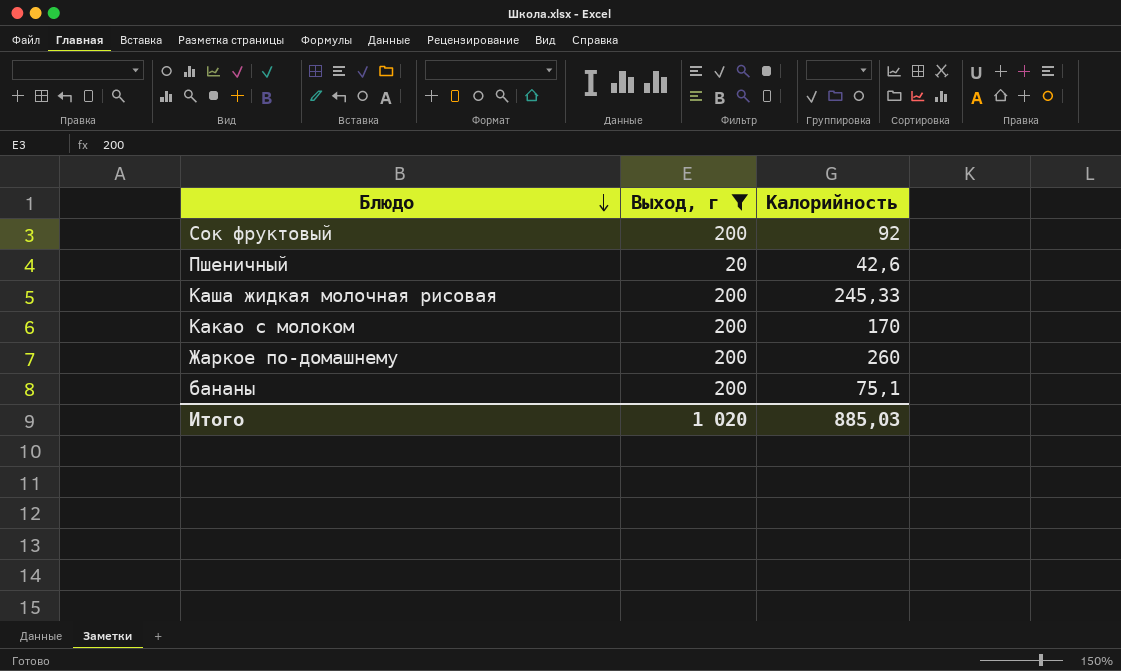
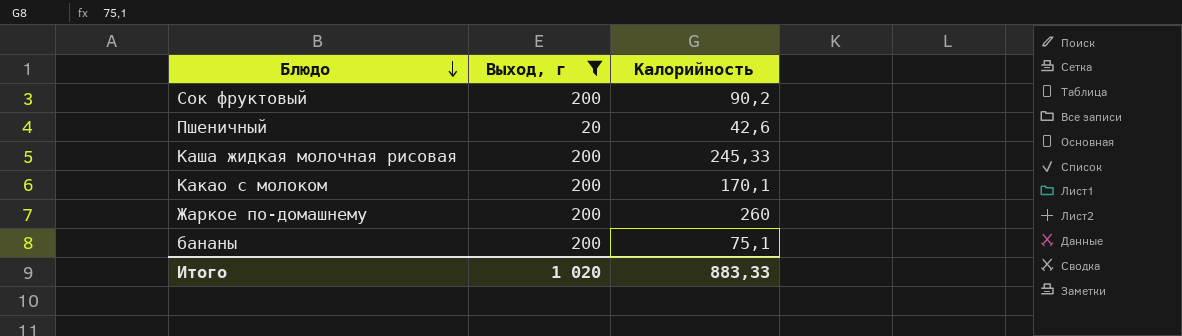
Сок фруктовый | Калорийность: 92 -> 90,2
Какао с молоком | Калорийность: 170 -> 170,1
Итого | Калорийность: 885,03 -> 883,33

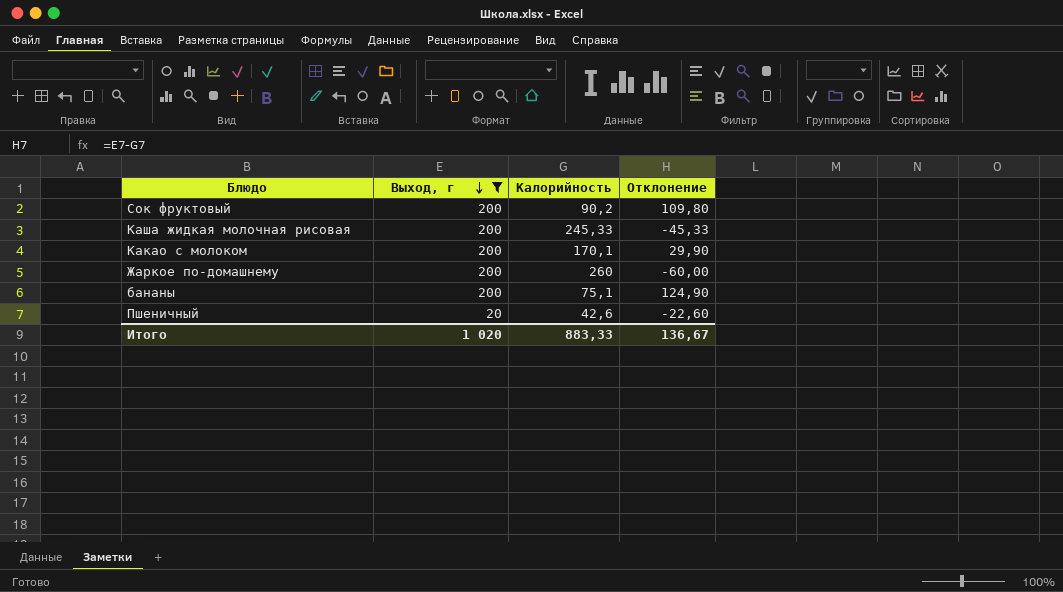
row order: Блюдо descending -> Выход, г descending
column Отклонение | formula: none -> [Выход, г] - [Калорийность]

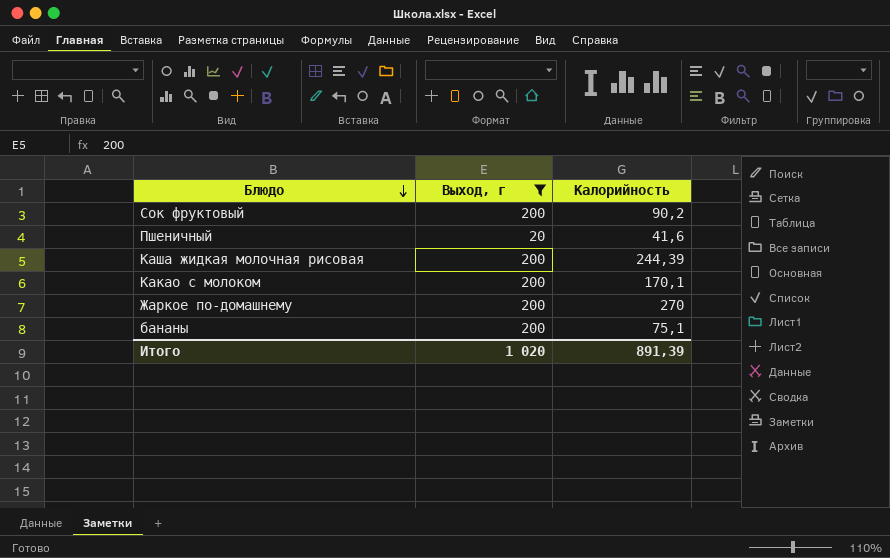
row order: Выход, г descending -> Блюдо descending
column Отклонение | formula: [Выход, г] - [Калорийность] -> none
Пшеничный | Калорийность: 42,6 -> 41,6
Каша жидкая молочная рисовая | Калорийность: 245,33 -> 244,39
Жаркое по-домашнему | Калорийность: 260 -> 270
Итого | Калорийность: 883,33 -> 891,39

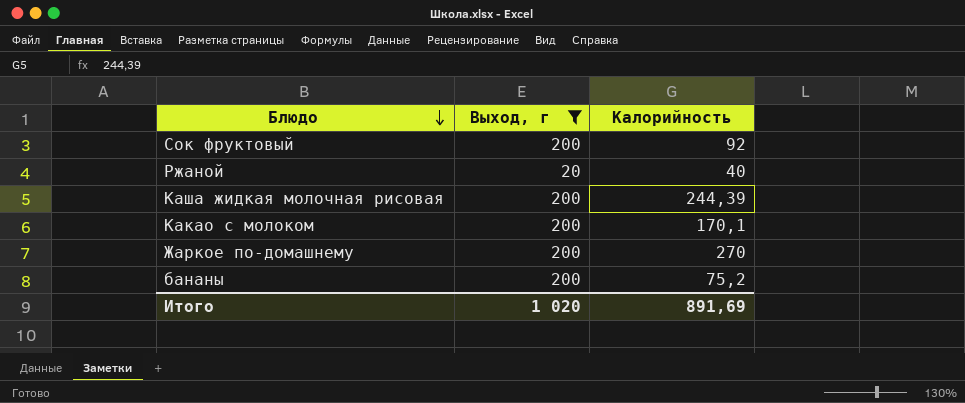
row Пшеничный: 20 | 41,6 -> none
Сок фруктовый | Калорийность: 90,2 -> 92
row Ржаной: none -> 20 | 40
бананы | Калорийность: 75,1 -> 75,2
Итого | Калорийность: 891,39 -> 891,69

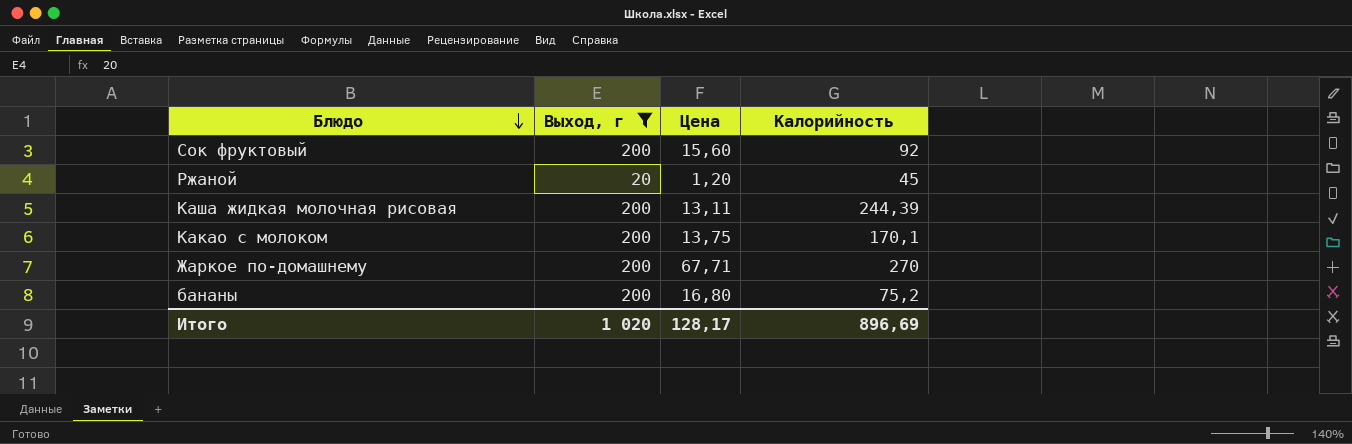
column Цена | position: none -> 3
Ржаной | Калорийность: 40 -> 45
Итого | Калорийность: 891,69 -> 896,69

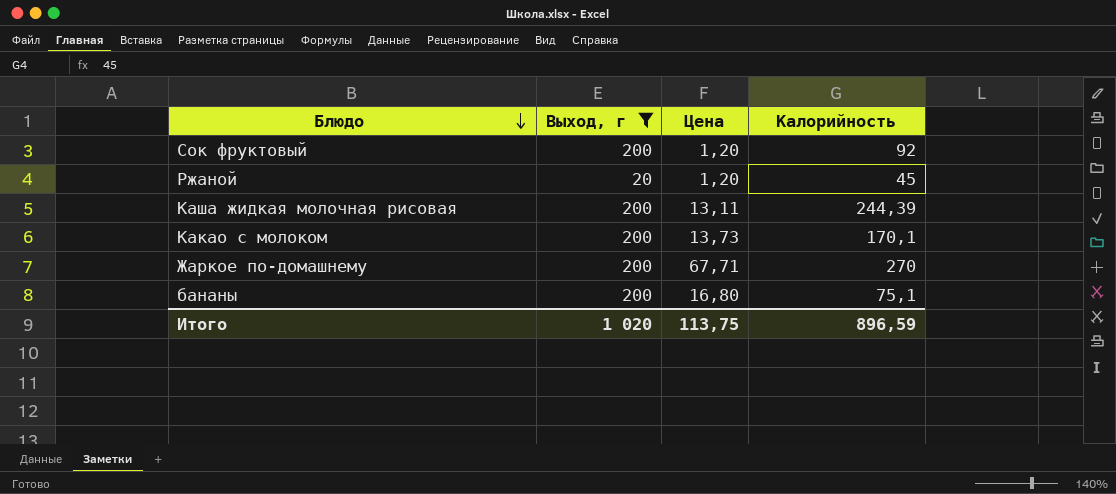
Сок фруктовый | Цена: 15,60 -> 1,20
Какао с молоком | Цена: 13,75 -> 13,73
бананы | Калорийность: 75,2 -> 75,1
Итого | Цена: 128,17 -> 113,75
Итого | Калорийность: 896,69 -> 896,59

